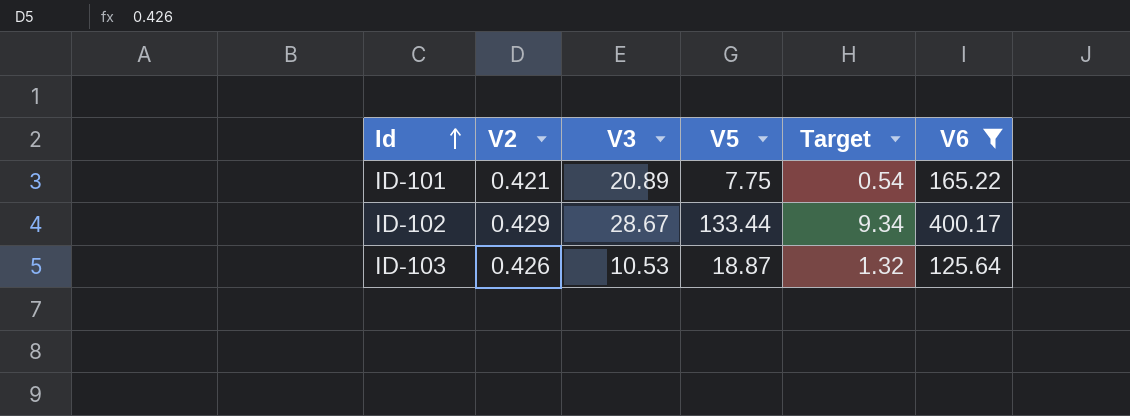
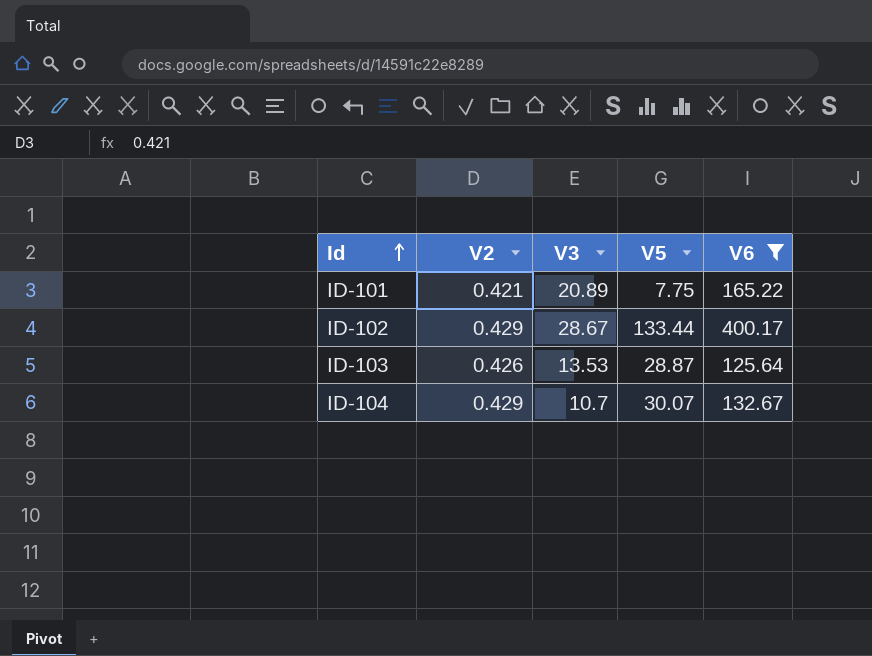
column Target | formula: [V5] * 0.07 -> none
ID-103 | V3: 10.53 -> 13.53
ID-103 | V5: 18.87 -> 28.87
row ID-104: none -> 0.429 | 10.7 | 30.07 | 132.67

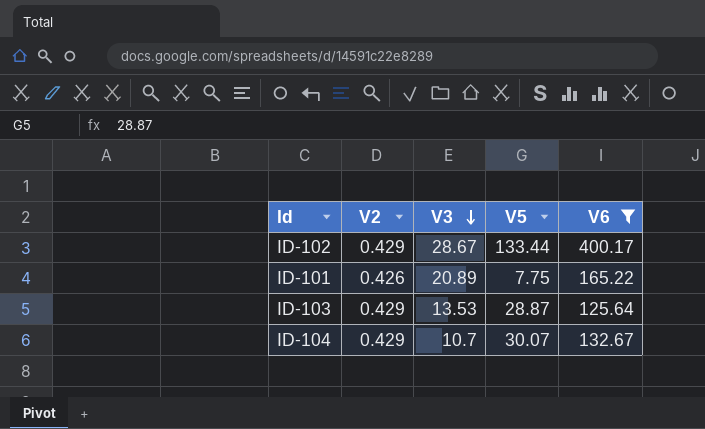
row order: Id ascending -> V3 descending
ID-101 | V2: 0.421 -> 0.426
ID-103 | V2: 0.426 -> 0.429

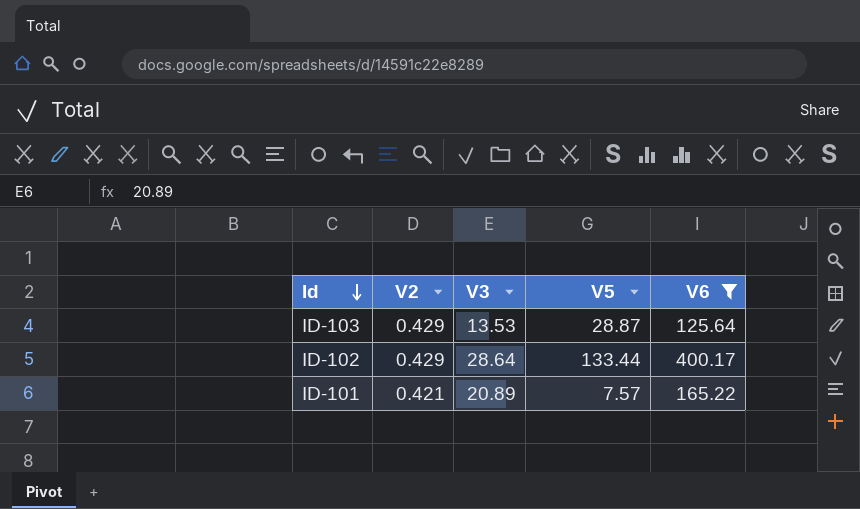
row order: V3 descending -> Id descending
row ID-104: 0.429 | 10.7 | 30.07 | 132.67 -> none
ID-102 | V3: 28.67 -> 28.64
ID-101 | V2: 0.426 -> 0.421
ID-101 | V5: 7.75 -> 7.57

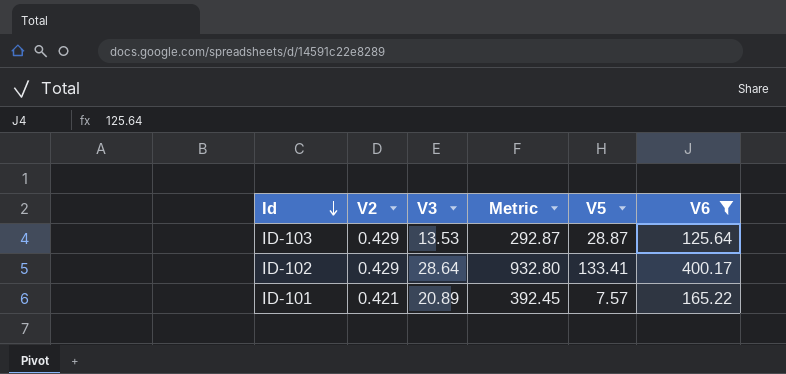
column Metric | formula: none -> [V6] / [V2]
ID-102 | V5: 133.44 -> 133.41

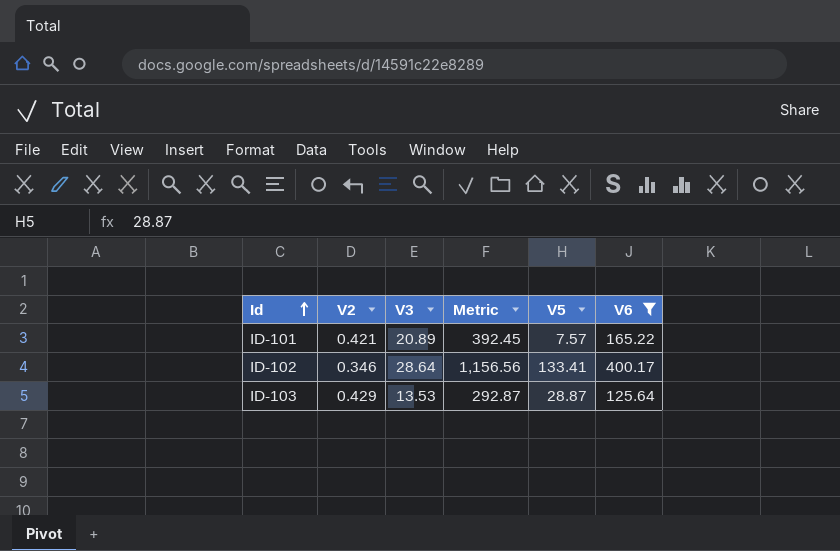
row order: Id descending -> Id ascending
ID-102 | V2: 0.429 -> 0.346
ID-102 | Metric: 932.80 -> 1,156.56

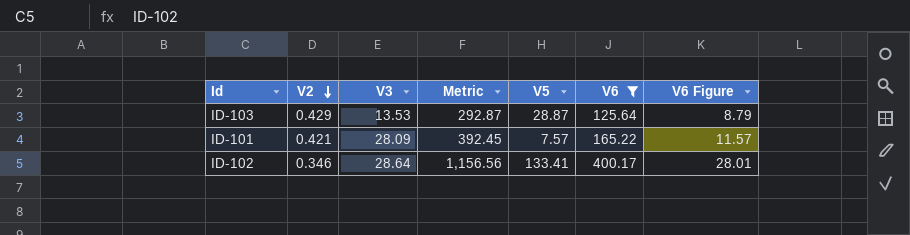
row order: Id ascending -> V2 descending
column V6 Figure | formula: none -> [V6] * 0.07
ID-101 | V3: 20.89 -> 28.09

